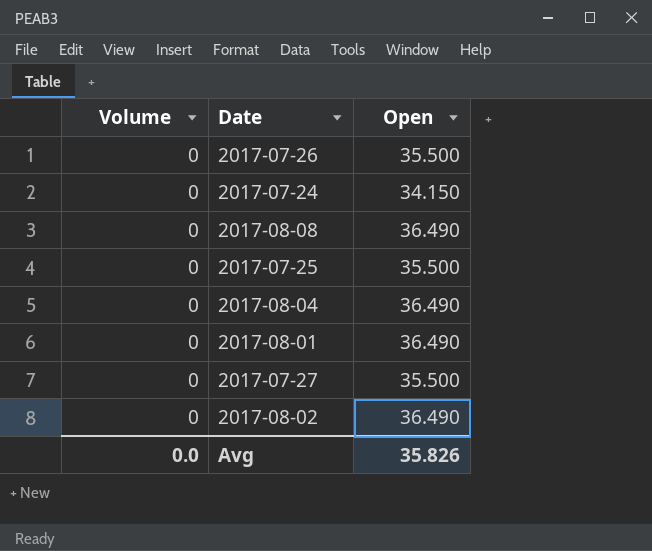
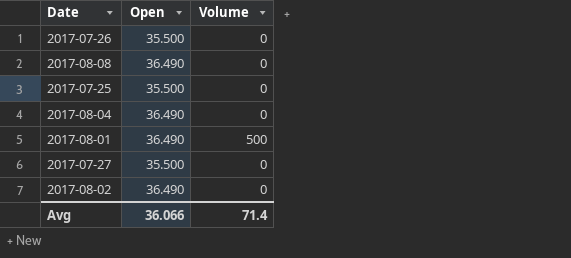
column Volume | position: 1 -> 3
row 2017-07-24: 0 | 34.150 -> none
2017-08-01 | Volume: 0 -> 500
Avg | Open: 35.826 -> 36.066
Avg | Volume: 0.0 -> 71.4

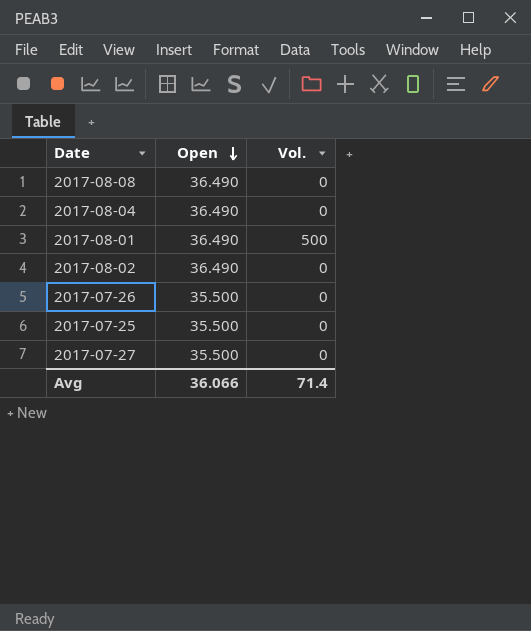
row order: none -> Open descending
column name: Volume -> Vol.

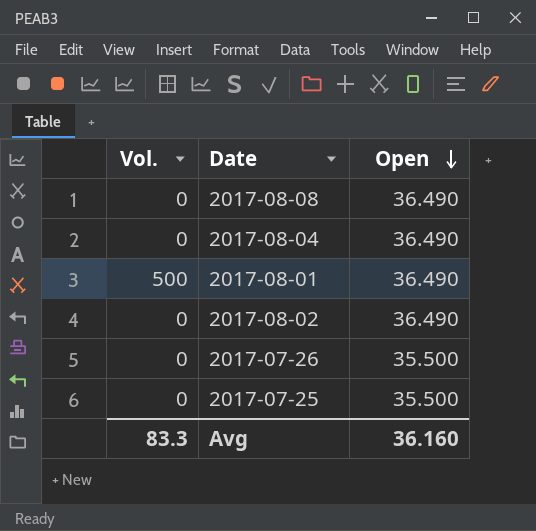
column Vol. | position: 3 -> 1
row 2017-07-27: 35.500 | 0 -> none
Avg | Vol.: 71.4 -> 83.3
Avg | Open: 36.066 -> 36.160

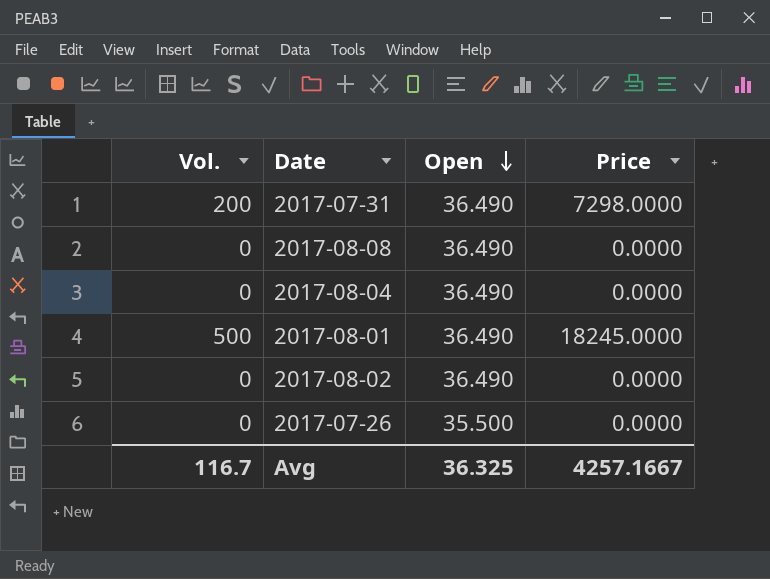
column Price | formula: none -> [Vol.] * [Open]
row 2017-07-25: 0 | 35.500 -> none
row 2017-07-31: none -> 200 | 36.490 | 7298.0000
Avg | Vol.: 83.3 -> 116.7
Avg | Open: 36.160 -> 36.325

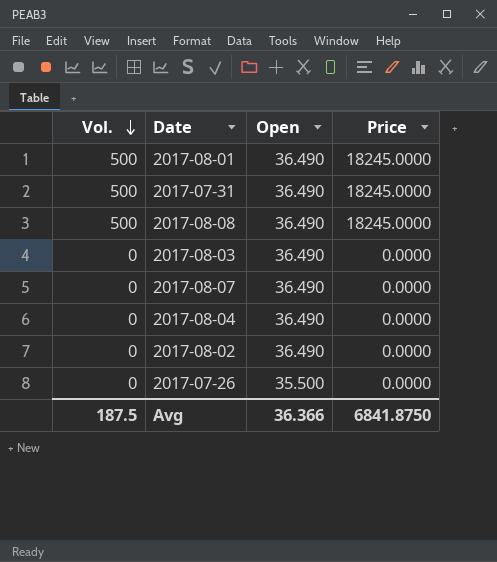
row order: Open descending -> Vol. descending
2017-07-31 | Vol.: 200 -> 500
2017-07-31 | Price: 7298.0000 -> 18245.0000
2017-08-08 | Vol.: 0 -> 500
2017-08-08 | Price: 0.0000 -> 18245.0000
row 2017-08-03: none -> 0 | 36.490 | 0.0000
row 2017-08-07: none -> 0 | 36.490 | 0.0000
Avg | Vol.: 116.7 -> 187.5
Avg | Open: 36.325 -> 36.366
Avg | Price: 4257.1667 -> 6841.8750

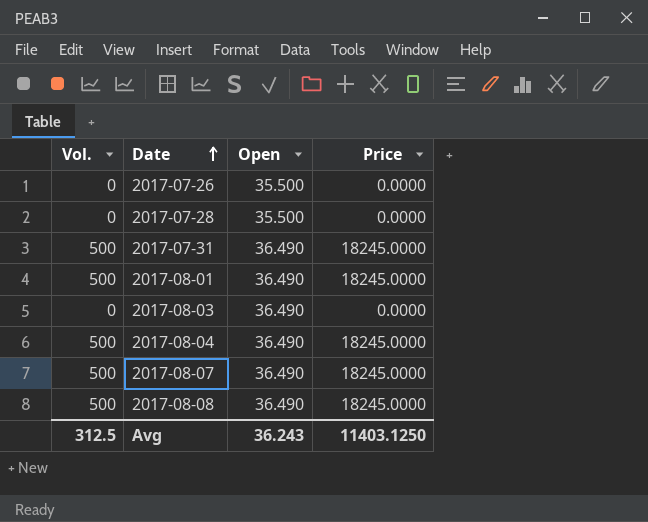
row order: Vol. descending -> Date ascending
row 2017-08-02: 0 | 36.490 | 0.0000 -> none
row 2017-07-28: none -> 0 | 35.500 | 0.0000
2017-08-04 | Vol.: 0 -> 500
2017-08-04 | Price: 0.0000 -> 18245.0000
2017-08-07 | Vol.: 0 -> 500
2017-08-07 | Price: 0.0000 -> 18245.0000
Avg | Vol.: 187.5 -> 312.5
Avg | Open: 36.366 -> 36.243
Avg | Price: 6841.8750 -> 11403.1250

